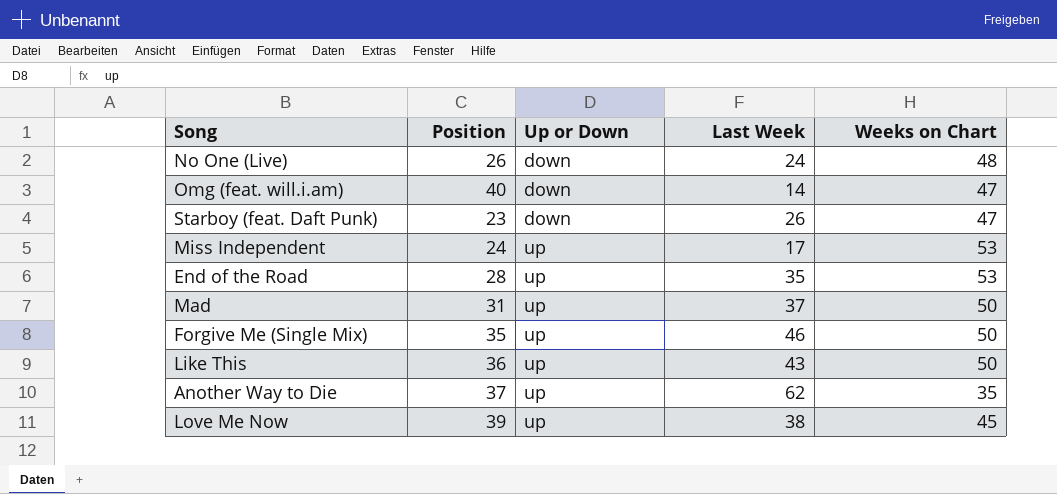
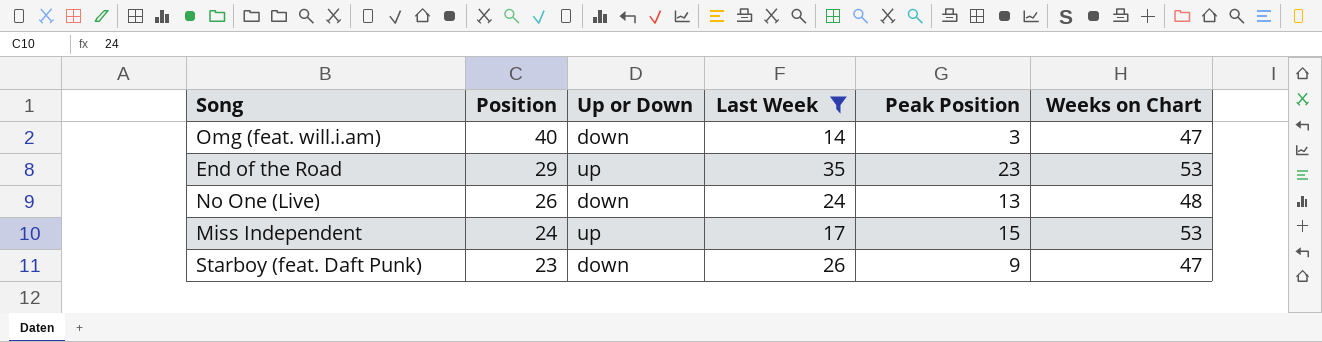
filter: none -> Last Week <= 35
row order: Up or Down ascending -> Position descending
column Peak Position | position: none -> 5
End of the Road | Position: 28 -> 29

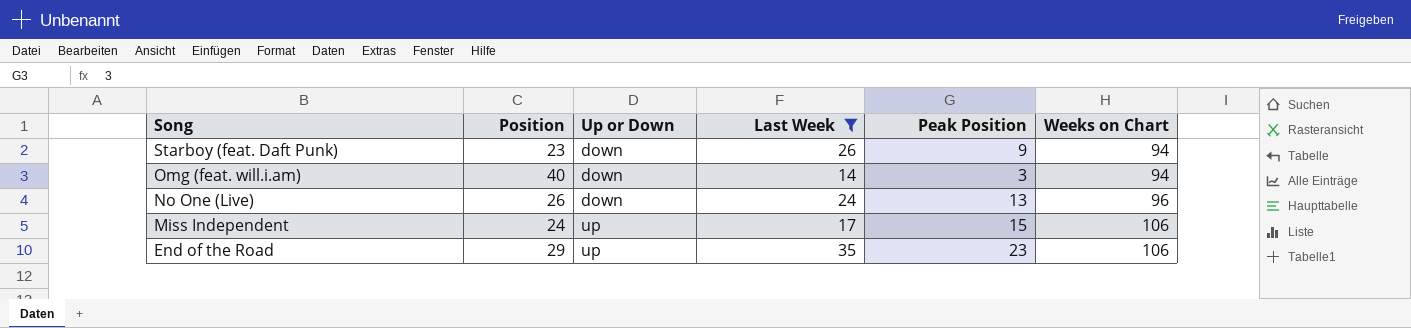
row order: Position descending -> Song descending
Starboy (feat. Daft Punk) | Weeks on Chart: 47 -> 94
Omg (feat. will.i.am) | Weeks on Chart: 47 -> 94
No One (Live) | Weeks on Chart: 48 -> 96
Miss Independent | Weeks on Chart: 53 -> 106
End of the Road | Weeks on Chart: 53 -> 106

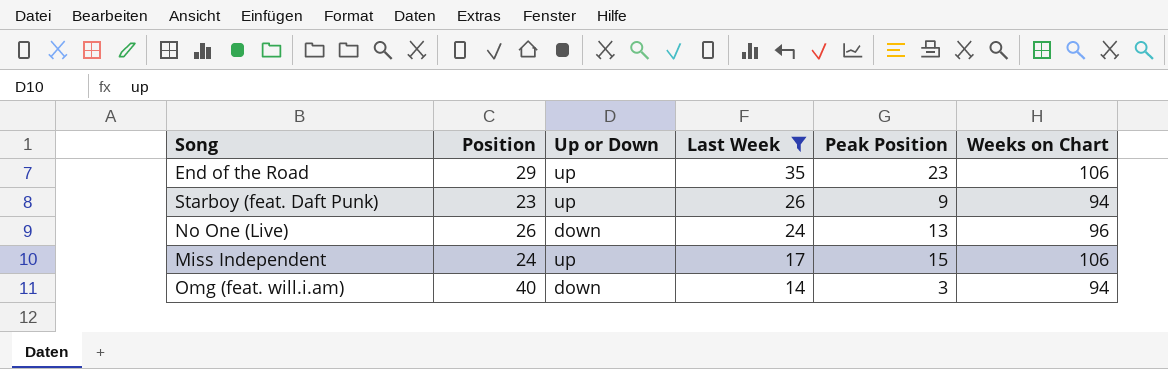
row order: Song descending -> Last Week descending
Starboy (feat. Daft Punk) | Up or Down: down -> up

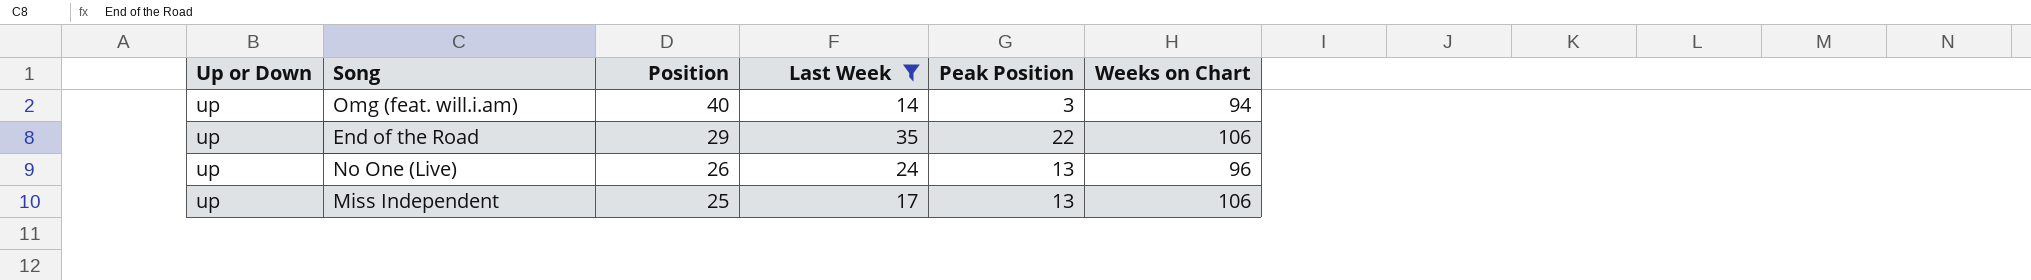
row order: Last Week descending -> Position descending
column Up or Down | position: 3 -> 1
row Starboy (feat. Daft Punk): 23 | up | 26 | 9 | 94 -> none
Omg (feat. will.i.am) | Up or Down: down -> up
End of the Road | Peak Position: 23 -> 22
No One (Live) | Up or Down: down -> up
Miss Independent | Position: 24 -> 25
Miss Independent | Peak Position: 15 -> 13

